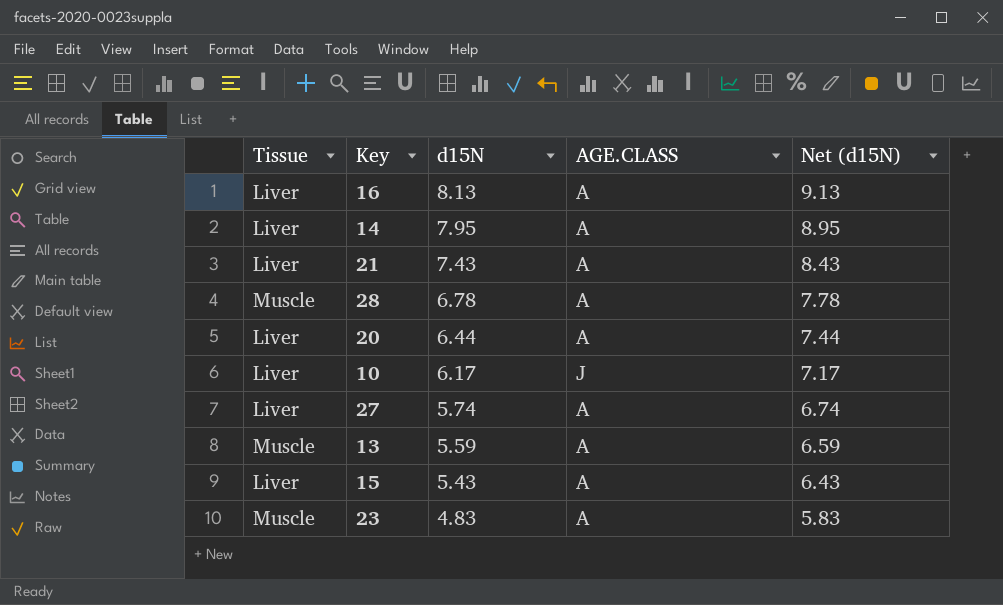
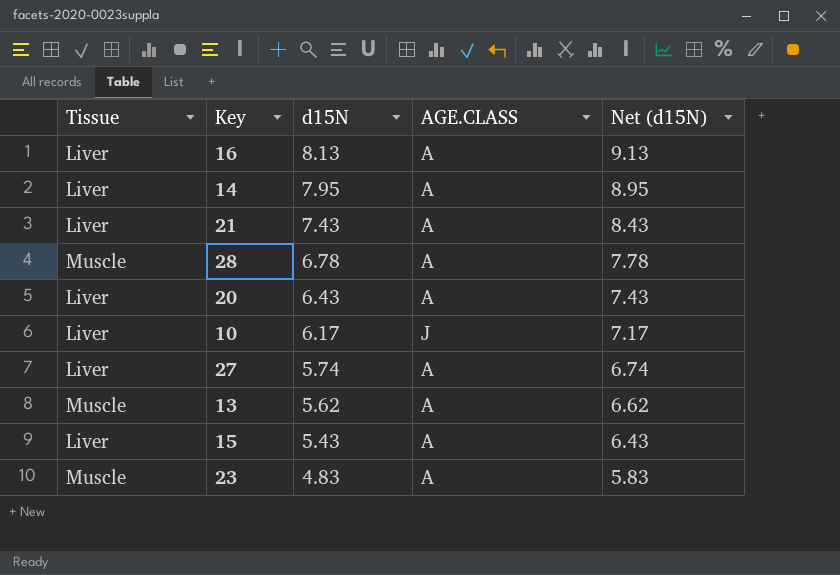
20 | d15N: 6.44 -> 6.43
20 | Net (d15N): 7.44 -> 7.43
13 | d15N: 5.59 -> 5.62
13 | Net (d15N): 6.59 -> 6.62

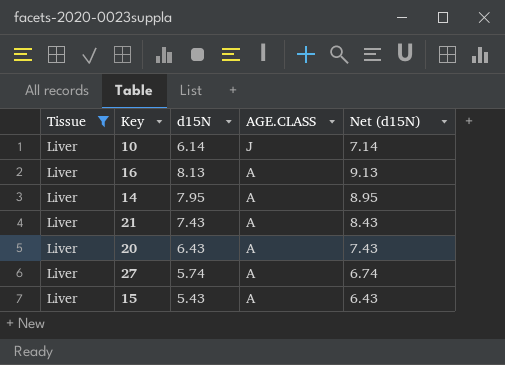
filter: none -> Tissue = Liver
row order: d15N descending -> AGE.CLASS descending
10 | d15N: 6.17 -> 6.14
10 | Net (d15N): 7.17 -> 7.14

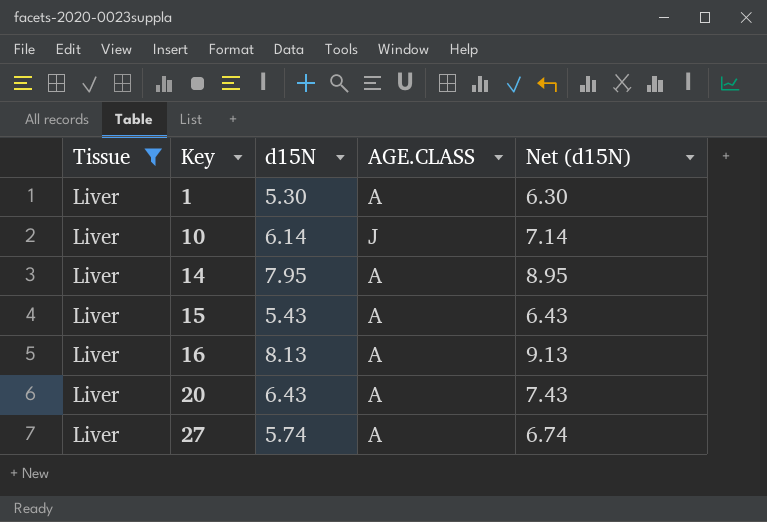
row order: AGE.CLASS descending -> Key ascending
row 21: Liver | 7.43 | A | 8.43 -> none
row 1: none -> Liver | 5.30 | A | 6.30

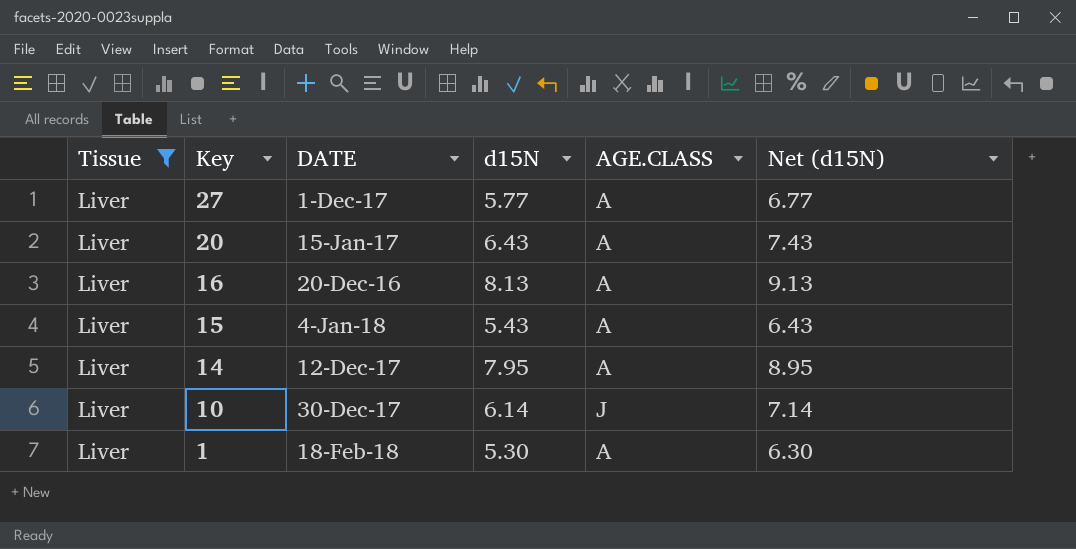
row order: Key ascending -> Key descending
column DATE | position: none -> 3
27 | d15N: 5.74 -> 5.77
27 | Net (d15N): 6.74 -> 6.77

